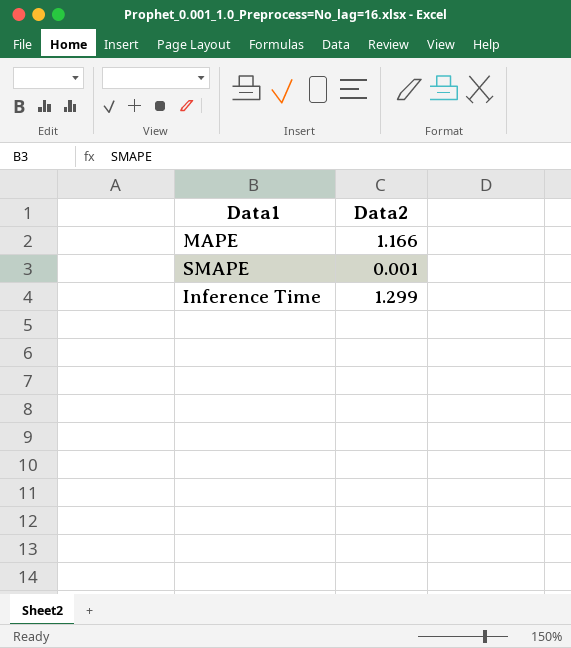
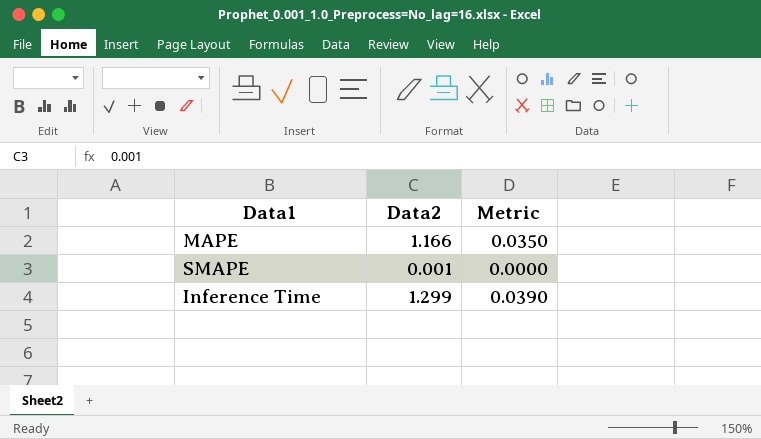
column Metric | formula: none -> [Data2] * 0.03

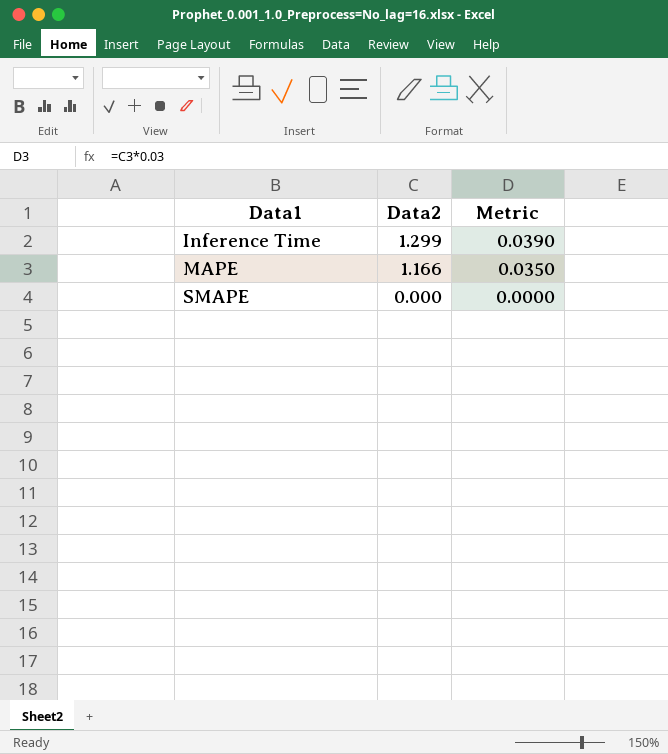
row order: none -> Data1 ascending
SMAPE | Data2: 0.001 -> 0.000

